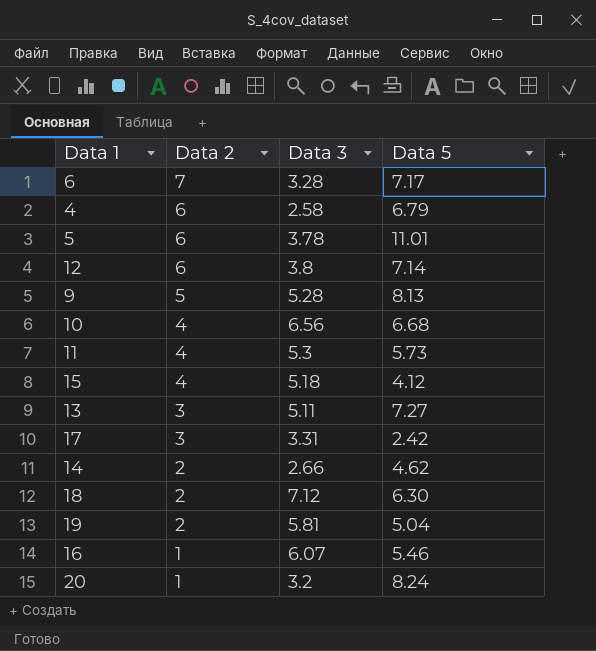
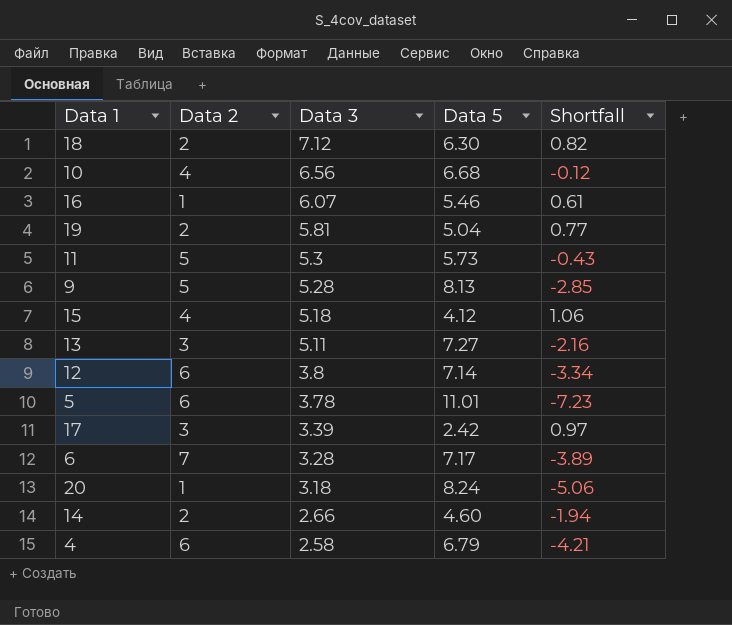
row order: Data 2 descending -> Data 3 descending
column Shortfall | formula: none -> [Data 3] - [Data 5]
11 | Data 2: 4 -> 5
17 | Data 3: 3.31 -> 3.39
20 | Data 3: 3.2 -> 3.18
14 | Data 5: 4.62 -> 4.60

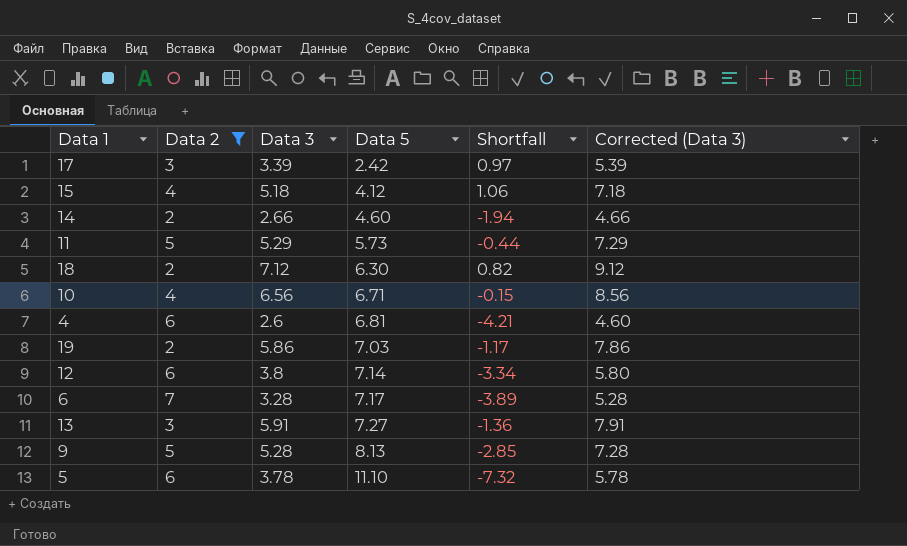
filter: none -> Data 2 != 1
row order: Data 3 descending -> Data 5 ascending
column Corrected (Data 3) | formula: none -> [Data 3] + 2
11 | Data 3: 5.3 -> 5.29
11 | Shortfall: -0.43 -> -0.44
10 | Data 5: 6.68 -> 6.71
10 | Shortfall: -0.12 -> -0.15
4 | Data 3: 2.58 -> 2.6
4 | Data 5: 6.79 -> 6.81
19 | Data 3: 5.81 -> 5.86
19 | Data 5: 5.04 -> 7.03
19 | Shortfall: 0.77 -> -1.17
13 | Data 3: 5.11 -> 5.91
13 | Shortfall: -2.16 -> -1.36
5 | Data 5: 11.01 -> 11.10
5 | Shortfall: -7.23 -> -7.32

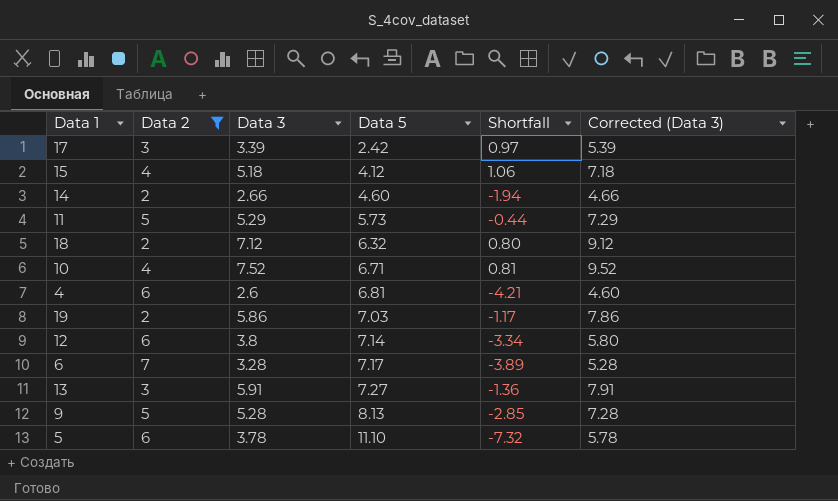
18 | Data 5: 6.30 -> 6.32
18 | Shortfall: 0.82 -> 0.80
10 | Data 3: 6.56 -> 7.52
10 | Shortfall: -0.15 -> 0.81
10 | Corrected (Data 3): 8.56 -> 9.52

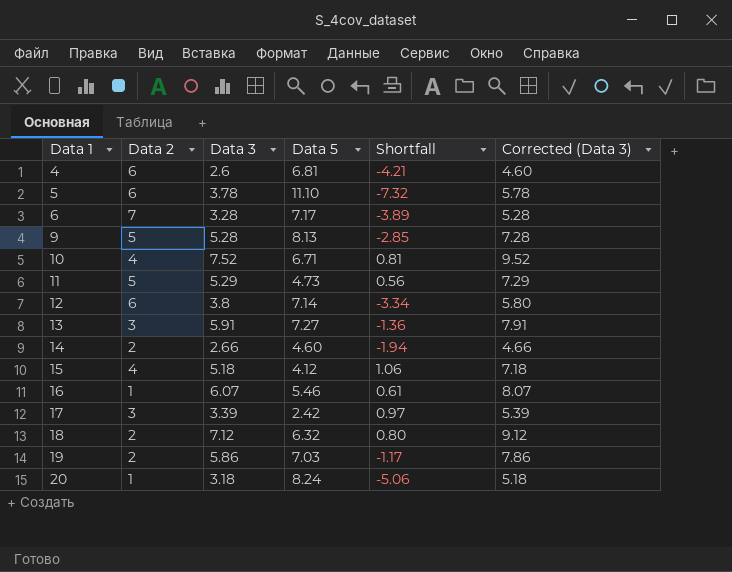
filter: Data 2 != 1 -> none
row order: Data 5 ascending -> Data 1 ascending
11 | Data 5: 5.73 -> 4.73
11 | Shortfall: -0.44 -> 0.56

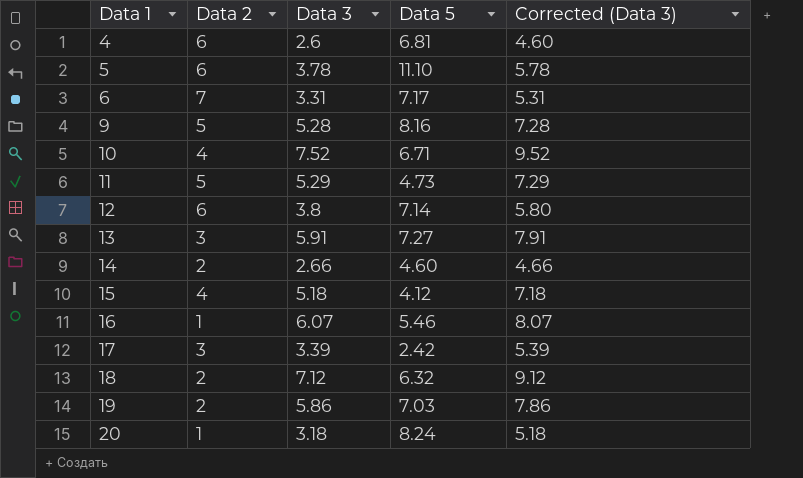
column Shortfall | formula: [Data 3] - [Data 5] -> none
6 | Data 3: 3.28 -> 3.31
6 | Corrected (Data 3): 5.28 -> 5.31
9 | Data 5: 8.13 -> 8.16

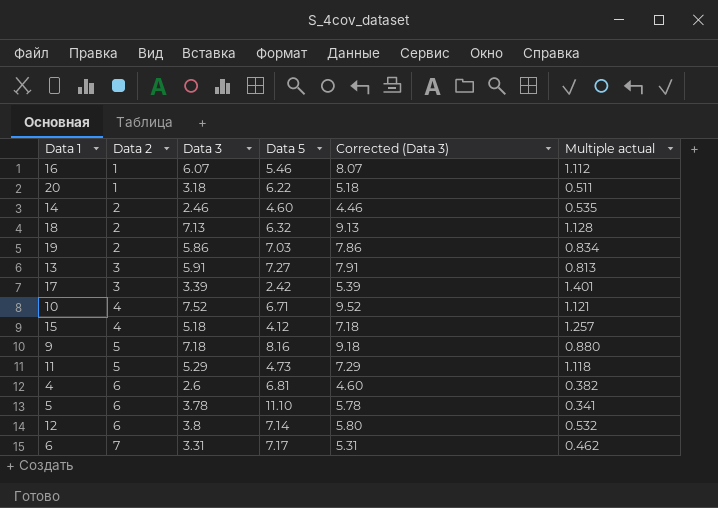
row order: Data 1 ascending -> Data 2 ascending
column Multiple actual | formula: none -> [Data 3] / [Data 5]
20 | Data 5: 8.24 -> 6.22
14 | Data 3: 2.66 -> 2.46
14 | Corrected (Data 3): 4.66 -> 4.46
18 | Data 3: 7.12 -> 7.13
18 | Corrected (Data 3): 9.12 -> 9.13
9 | Data 3: 5.28 -> 7.18
9 | Corrected (Data 3): 7.28 -> 9.18

